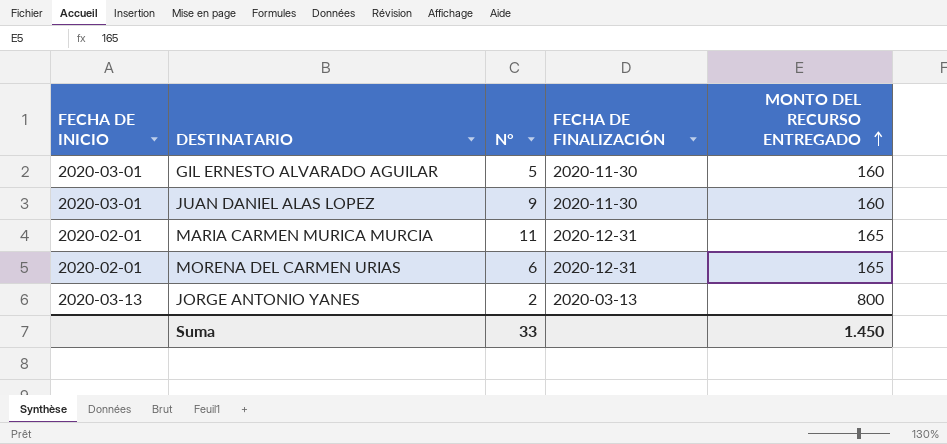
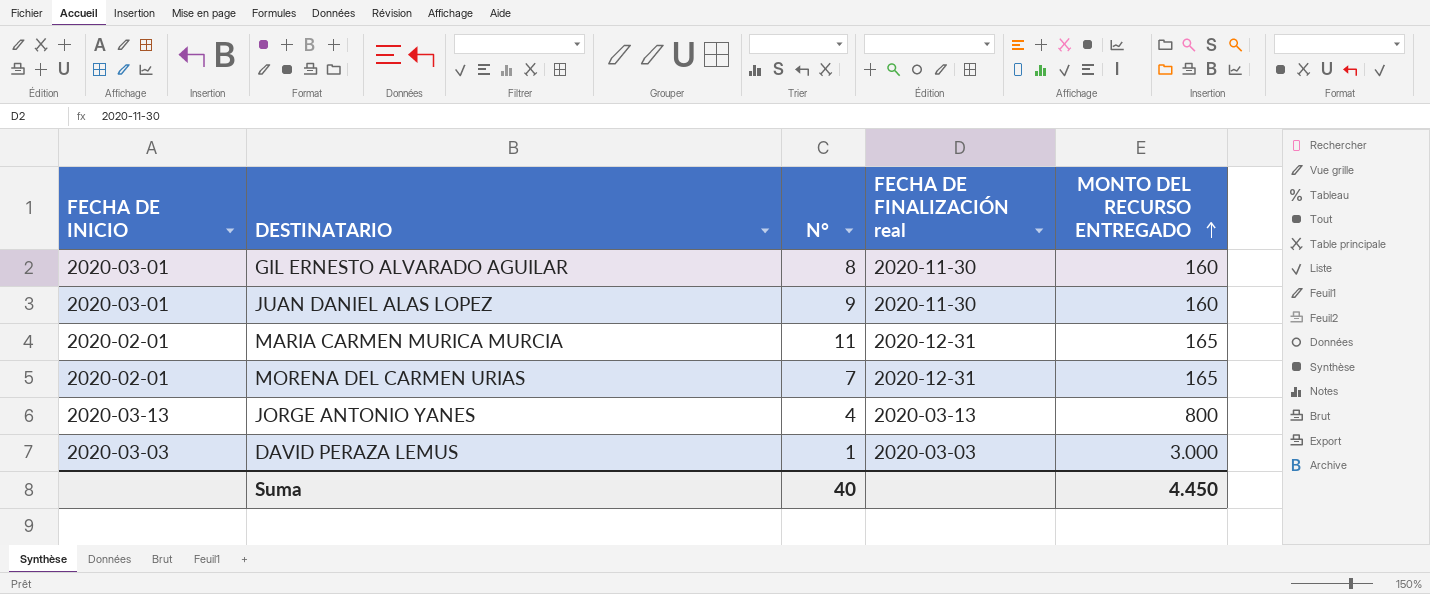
column name: FECHA DE FINALIZACIÓN -> FECHA DE FINALIZACIÓN real
GIL ERNESTO ALVARADO AGUILAR | N°: 5 -> 8
MORENA DEL CARMEN URIAS | N°: 6 -> 7
JORGE ANTONIO YANES | N°: 2 -> 4
row DAVID PERAZA LEMUS: none -> 2020-03-03 | 1 | 2020-03-03 | 3.000
Suma | N°: 33 -> 40
Suma | MONTO DEL RECURSO ENTREGADO: 1.450 -> 4.450

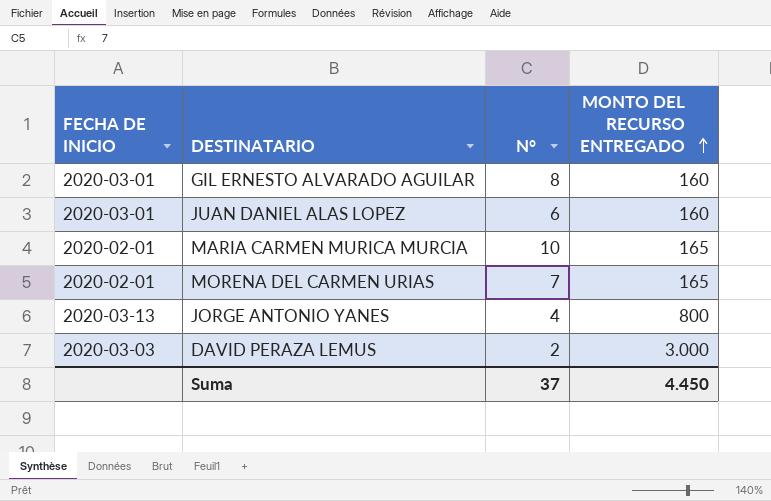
column FECHA DE FINALIZACIÓN real | position: 4 -> none
JUAN DANIEL ALAS LOPEZ | N°: 9 -> 6
MARIA CARMEN MURICA MURCIA | N°: 11 -> 10
DAVID PERAZA LEMUS | N°: 1 -> 2
Suma | N°: 40 -> 37

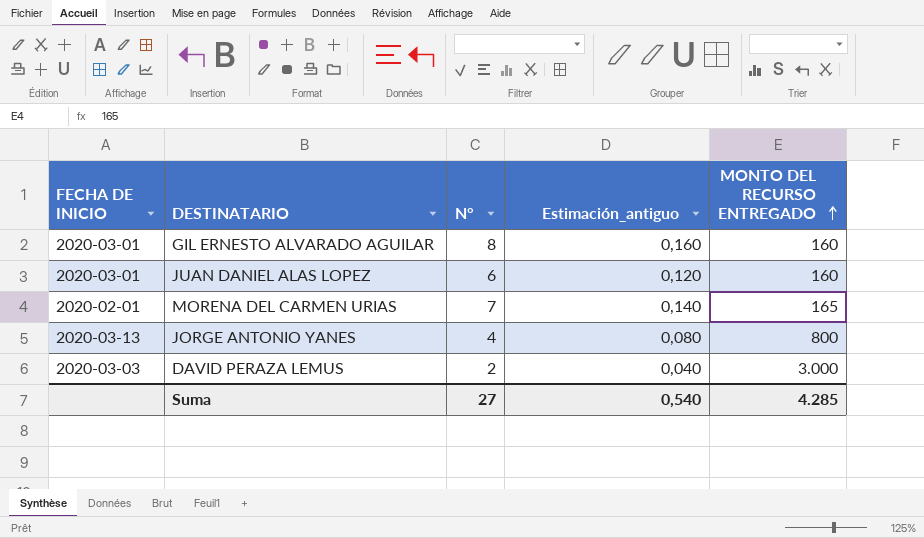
column Estimación_antiguo | formula: none -> [N°] * 0,02
row MARIA CARMEN MURICA MURCIA: 2020-02-01 | 10 | 165 -> none
Suma | N°: 37 -> 27
Suma | MONTO DEL RECURSO ENTREGADO: 4.450 -> 4.285

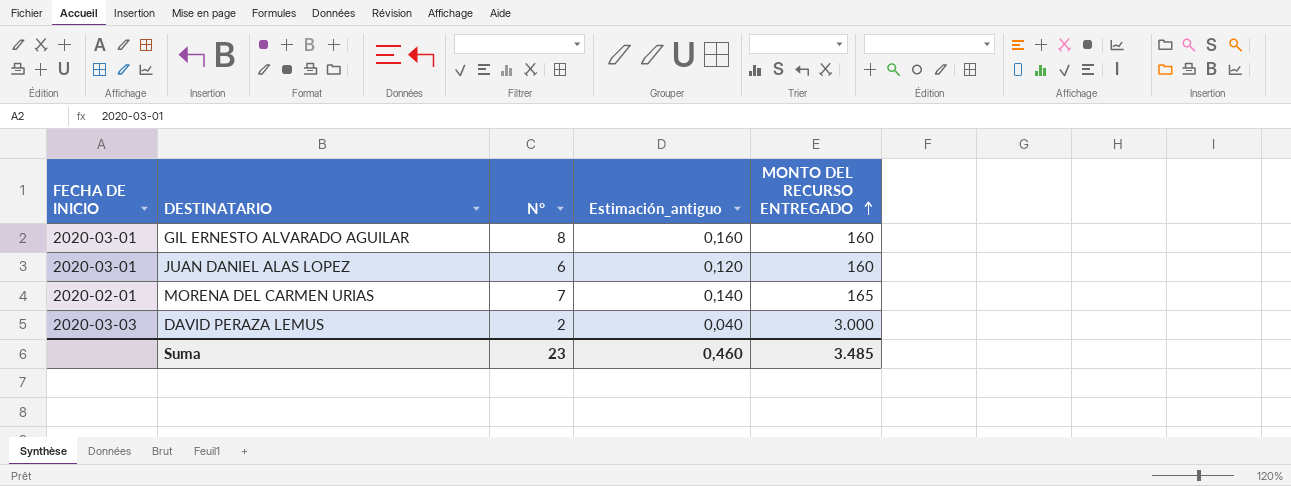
row JORGE ANTONIO YANES: 2020-03-13 | 4 | 0,080 | 800 -> none
Suma | N°: 27 -> 23
Suma | Estimación_antiguo: 0,540 -> 0,460
Suma | MONTO DEL RECURSO ENTREGADO: 4.285 -> 3.485

